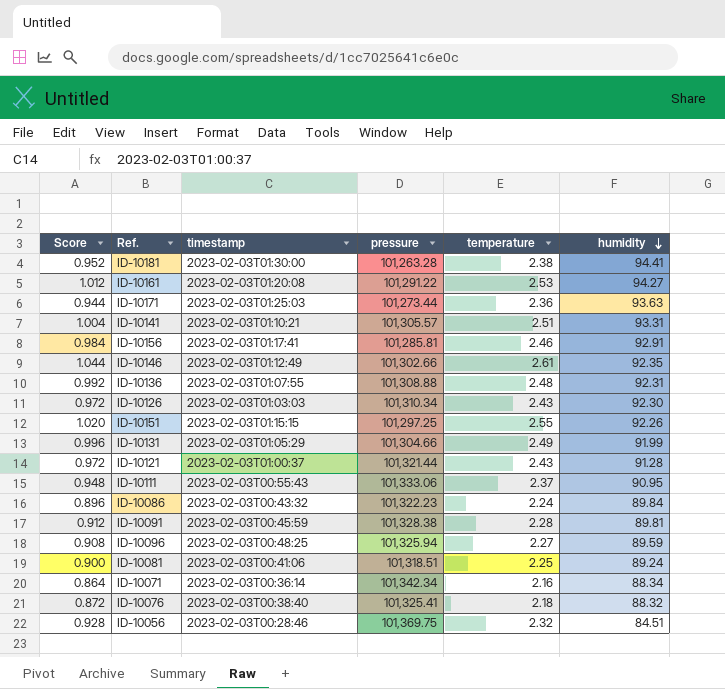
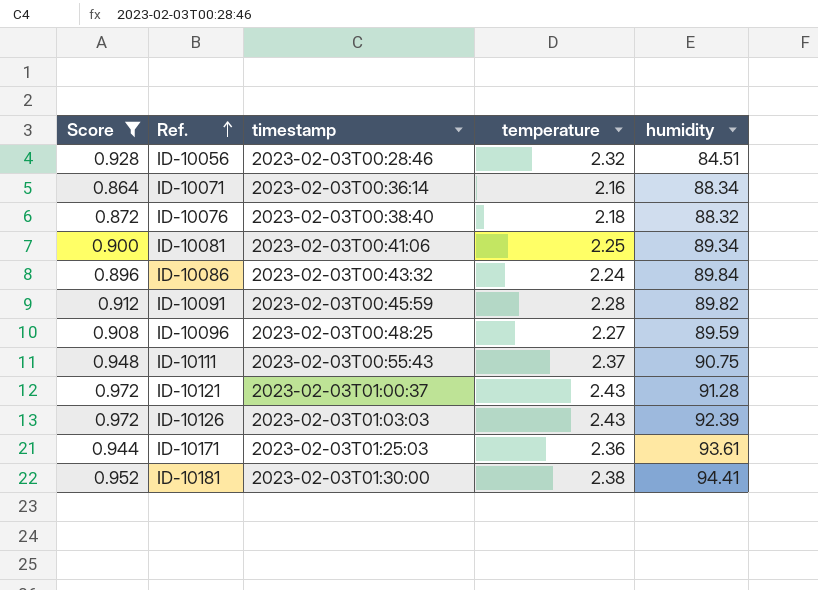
filter: none -> Score <= 0.972
row order: humidity descending -> Ref. ascending
column pressure | position: 4 -> none
ID-10081 | humidity: 89.24 -> 89.34
ID-10091 | humidity: 89.81 -> 89.82
ID-10111 | humidity: 90.95 -> 90.75
ID-10126 | humidity: 92.30 -> 92.39
ID-10171 | humidity: 93.63 -> 93.61

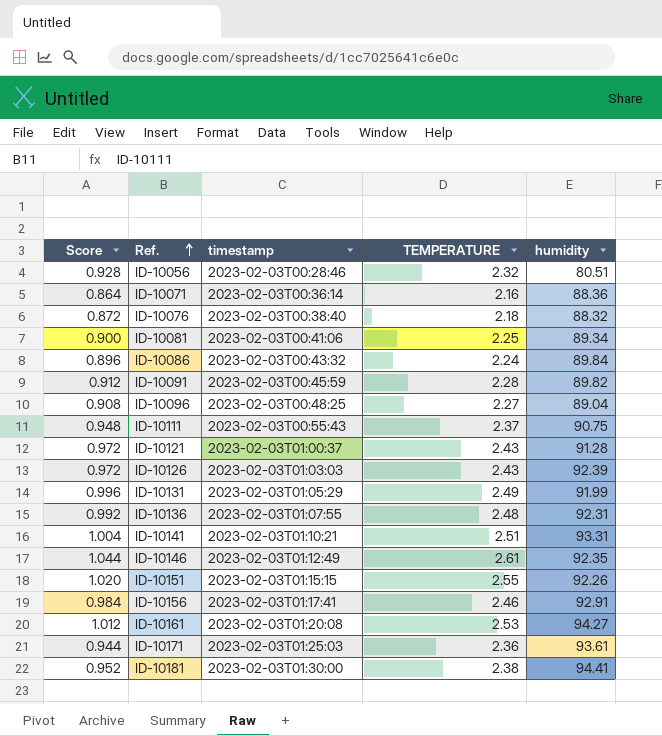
filter: Score <= 0.972 -> none
column name: temperature -> TEMPERATURE
ID-10056 | humidity: 84.51 -> 80.51
ID-10071 | humidity: 88.34 -> 88.36
ID-10096 | humidity: 89.59 -> 89.04

